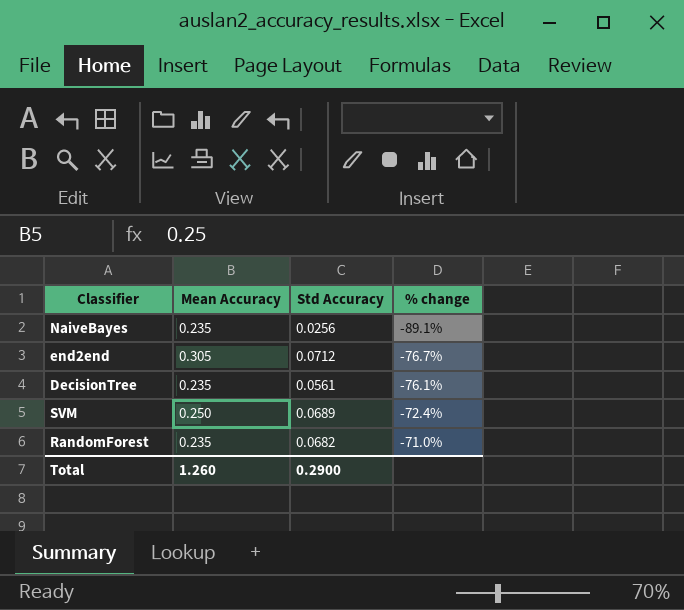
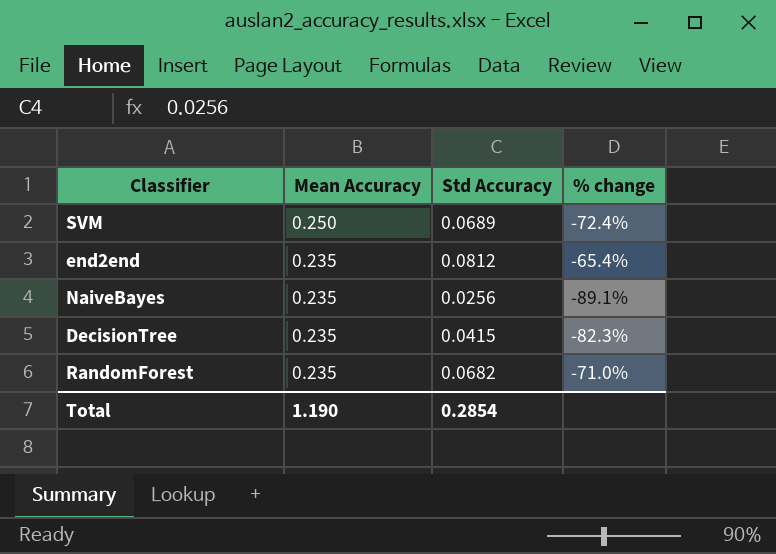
row order: % change ascending -> Mean Accuracy descending
end2end | Mean Accuracy: 0.305 -> 0.235
end2end | Std Accuracy: 0.0712 -> 0.0812
end2end | % change: -76.7% -> -65.4%
DecisionTree | Std Accuracy: 0.0561 -> 0.0415
DecisionTree | % change: -76.1% -> -82.3%
Total | Mean Accuracy: 1.260 -> 1.190
Total | Std Accuracy: 0.2900 -> 0.2854

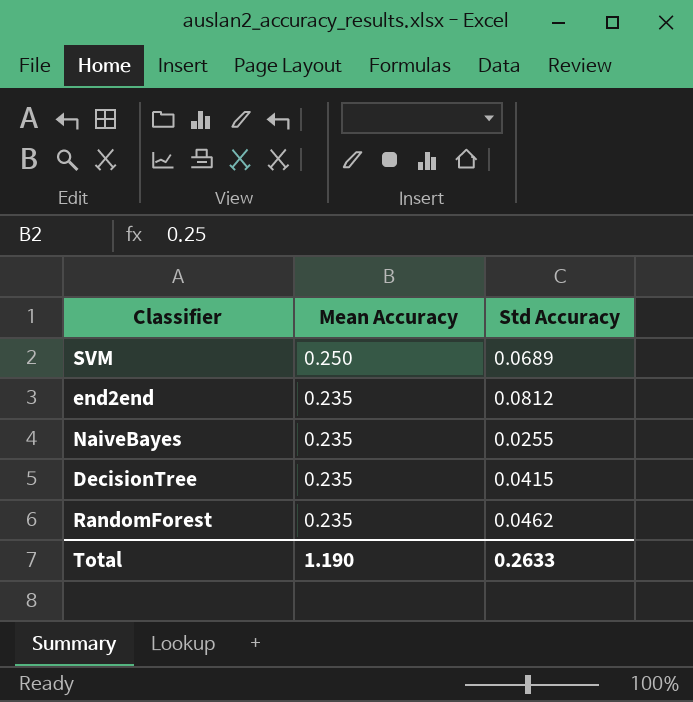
column % change | formula: ([Std Accuracy] - [Mean Accuracy]) / [Mean Accuracy] -> none
NaiveBayes | Std Accuracy: 0.0256 -> 0.0255
RandomForest | Std Accuracy: 0.0682 -> 0.0462
Total | Std Accuracy: 0.2854 -> 0.2633

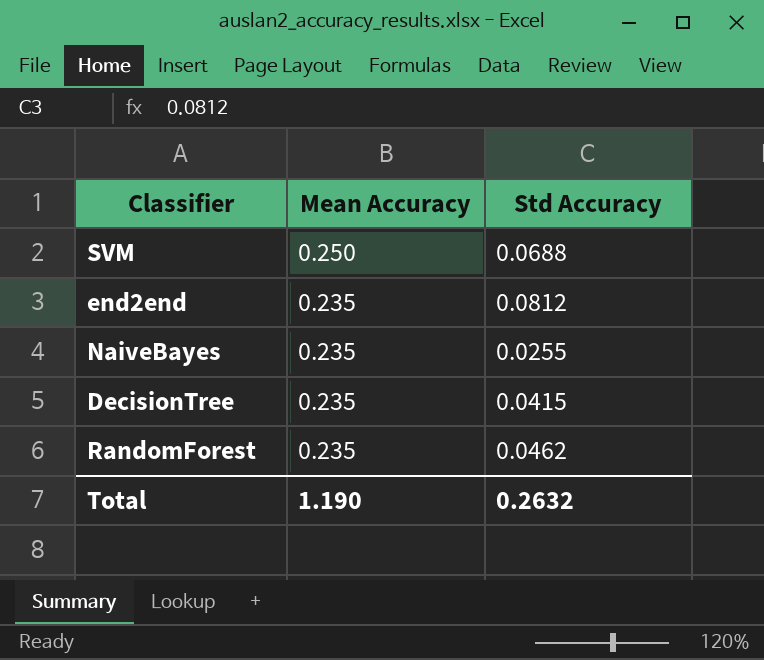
SVM | Std Accuracy: 0.0689 -> 0.0688
Total | Std Accuracy: 0.2633 -> 0.2632

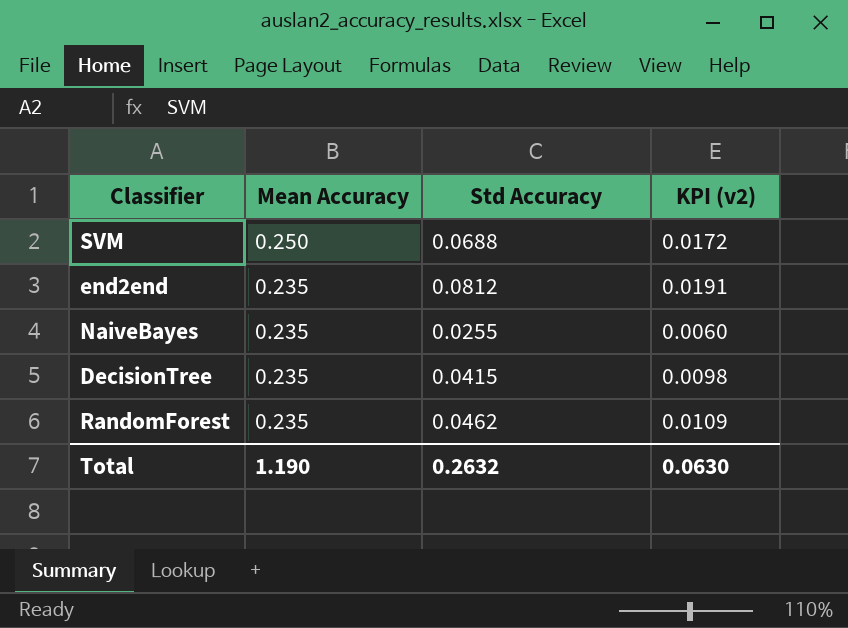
column KPI (v2) | formula: none -> [Mean Accuracy] * [Std Accuracy]

